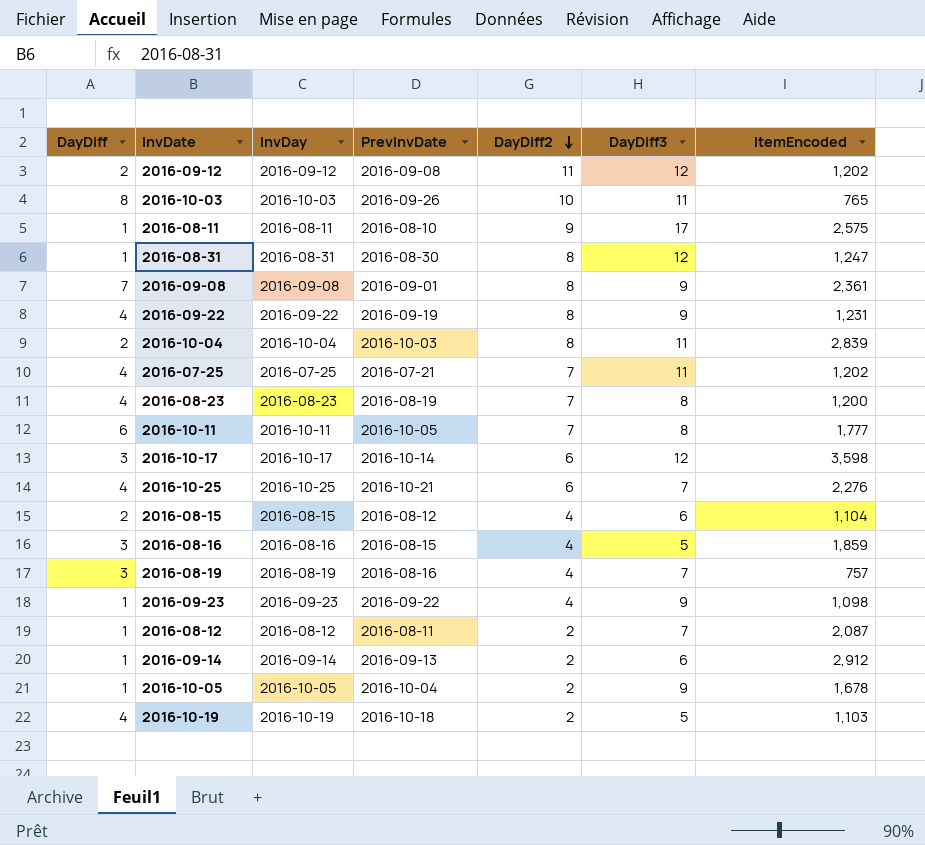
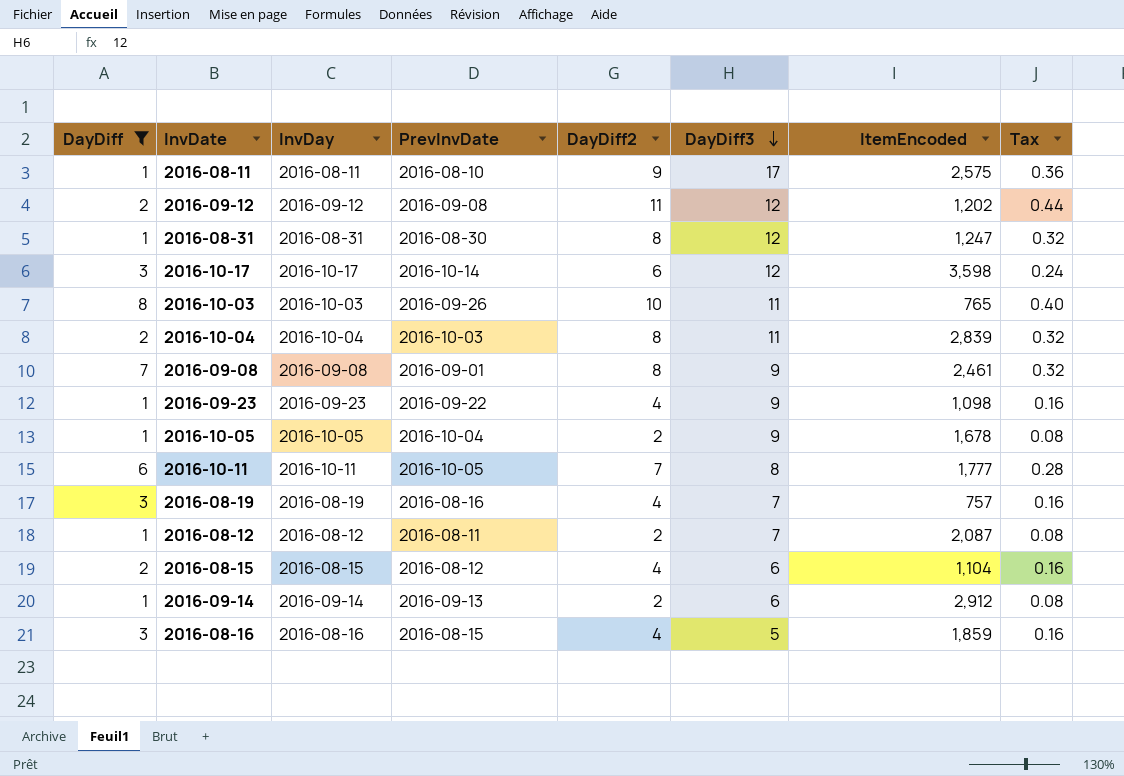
filter: none -> DayDiff != 4
row order: DayDiff2 descending -> DayDiff3 descending
column Tax | formula: none -> [DayDiff2] * 0.04
2016-09-08 | ItemEncoded: 2,361 -> 2,461

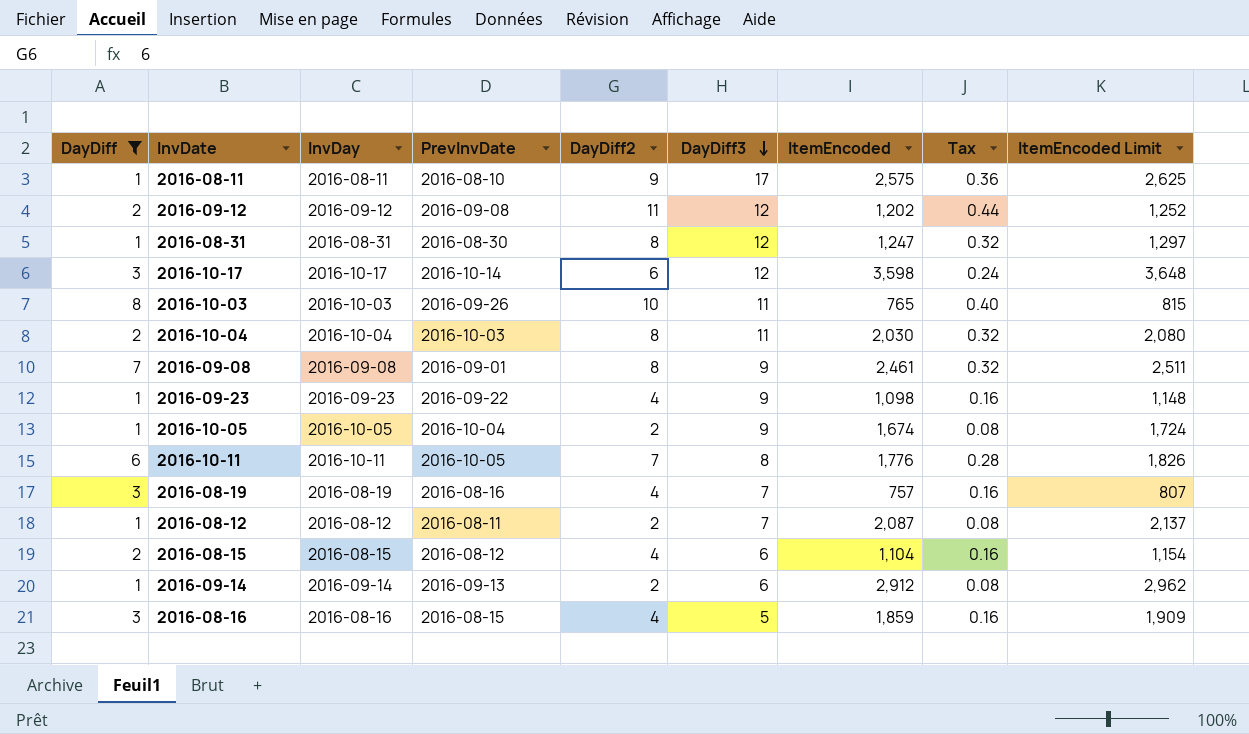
column ItemEncoded Limit | formula: none -> [ItemEncoded] + 50
2016-10-04 | ItemEncoded: 2,839 -> 2,030
2016-10-05 | ItemEncoded: 1,678 -> 1,674
2016-10-11 | ItemEncoded: 1,777 -> 1,776

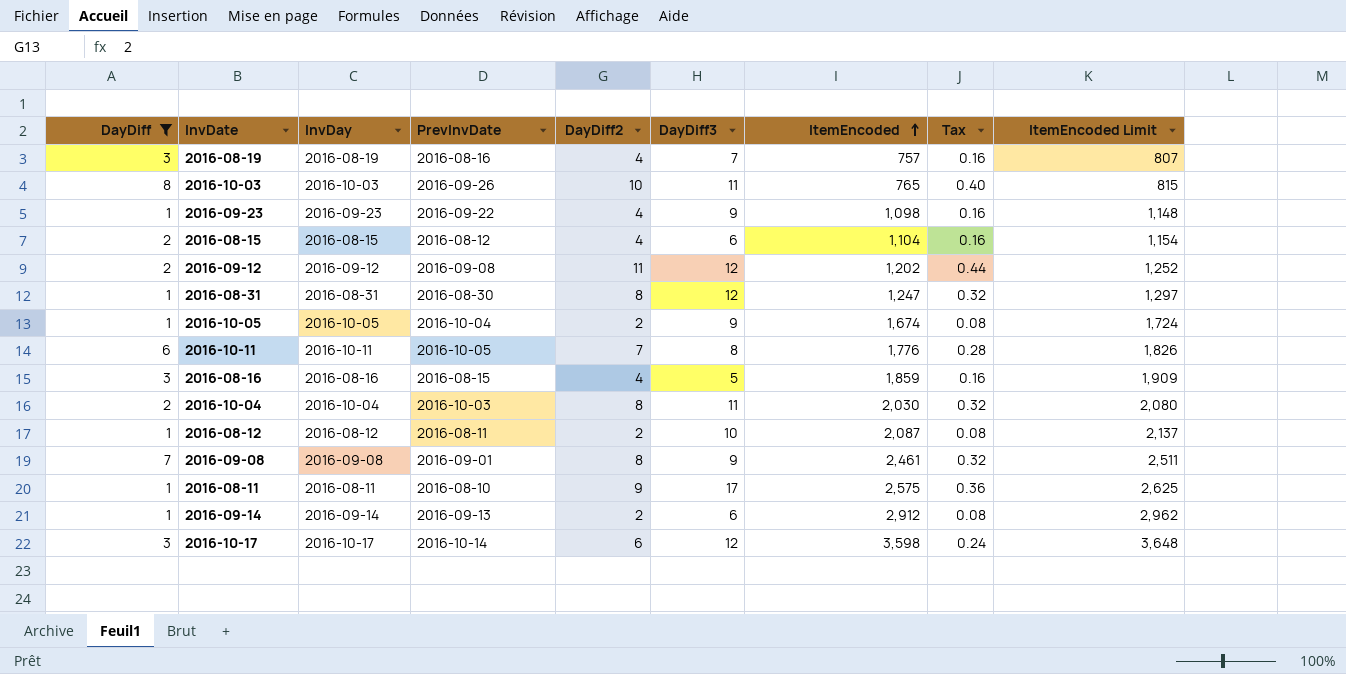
row order: DayDiff3 descending -> ItemEncoded ascending
2016-08-12 | DayDiff3: 7 -> 10

